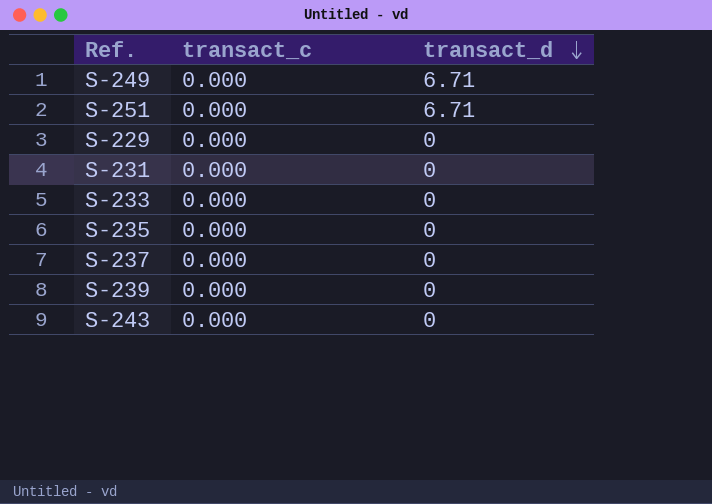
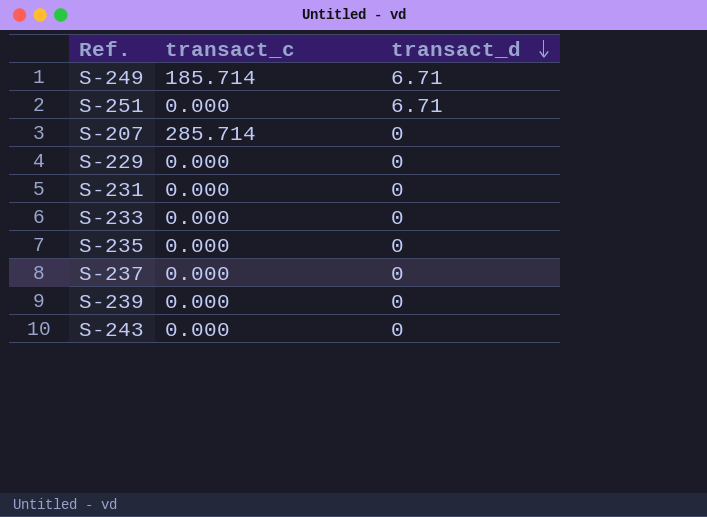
S-249 | transact_c: 0.000 -> 185.714
row S-207: none -> 285.714 | 0

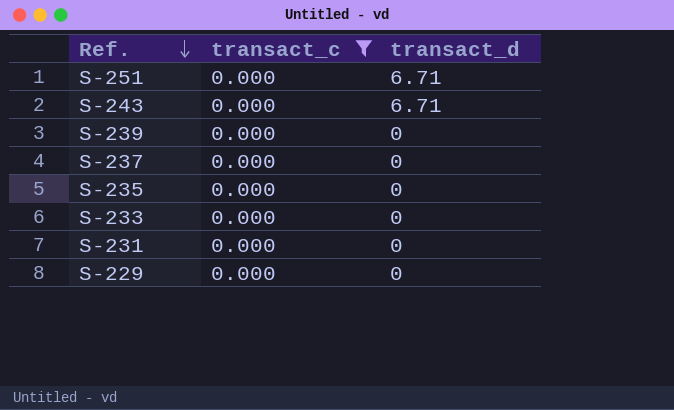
filter: none -> transact_c = 0.000
row order: transact_d descending -> Ref. descending
S-243 | transact_d: 0 -> 6.71

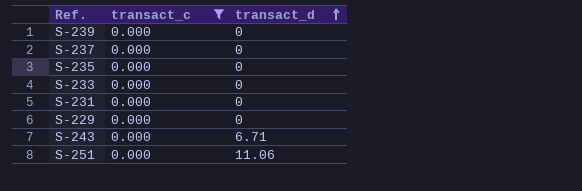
row order: Ref. descending -> transact_d ascending
S-251 | transact_d: 6.71 -> 11.06

